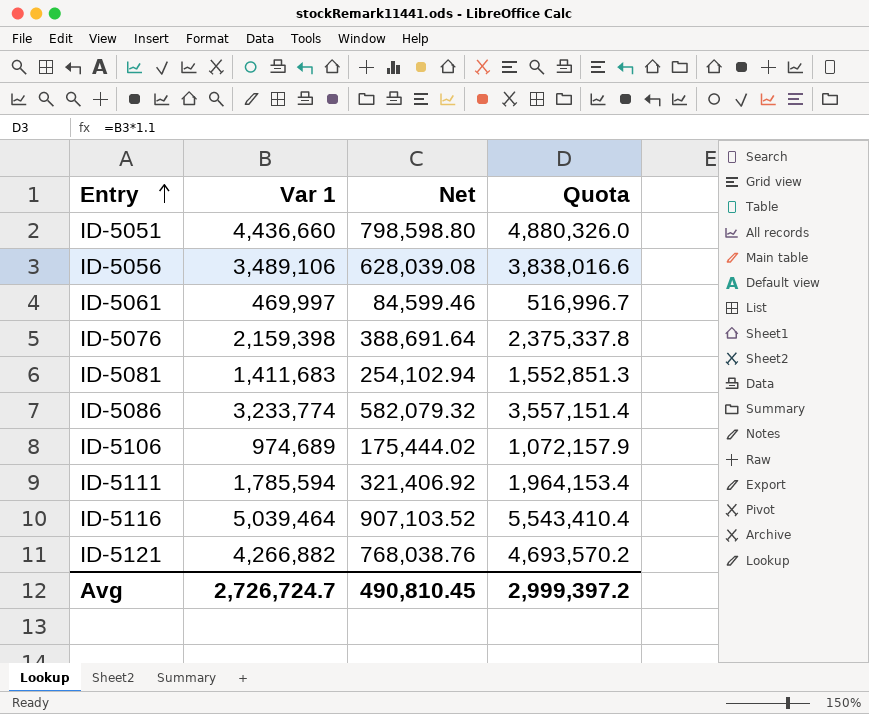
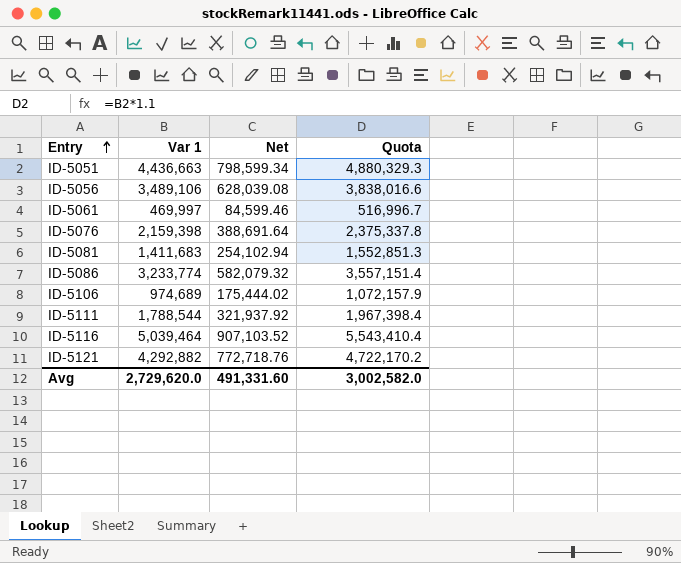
ID-5051 | Var 1: 4,436,660 -> 4,436,663
ID-5051 | Net: 798,598.80 -> 798,599.34
ID-5051 | Quota: 4,880,326.0 -> 4,880,329.3
ID-5111 | Var 1: 1,785,594 -> 1,788,544
ID-5111 | Net: 321,406.92 -> 321,937.92
ID-5111 | Quota: 1,964,153.4 -> 1,967,398.4
ID-5121 | Var 1: 4,266,882 -> 4,292,882
ID-5121 | Net: 768,038.76 -> 772,718.76
ID-5121 | Quota: 4,693,570.2 -> 4,722,170.2
Avg | Var 1: 2,726,724.7 -> 2,729,620.0
Avg | Net: 490,810.45 -> 491,331.60
Avg | Quota: 2,999,397.2 -> 3,002,582.0

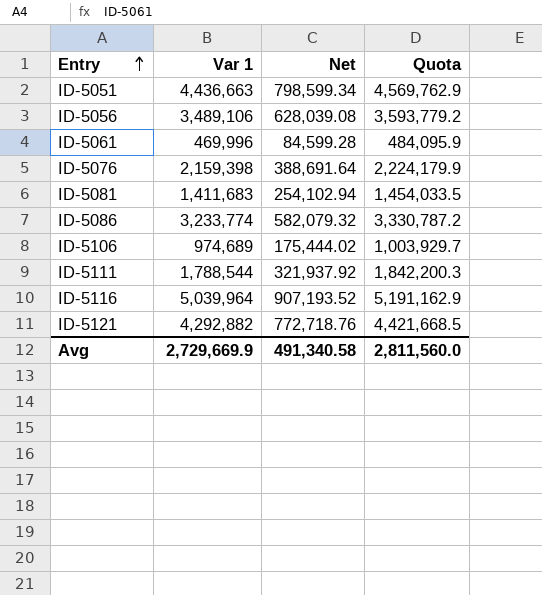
column Quota | formula: [Var 1] * 1.1 -> [Var 1] * 1.03
ID-5061 | Var 1: 469,997 -> 469,996
ID-5061 | Net: 84,599.46 -> 84,599.28
ID-5116 | Var 1: 5,039,464 -> 5,039,964
ID-5116 | Net: 907,103.52 -> 907,193.52
Avg | Var 1: 2,729,620.0 -> 2,729,669.9
Avg | Net: 491,331.60 -> 491,340.58
Avg | Quota: 3,002,582.0 -> 2,811,560.0

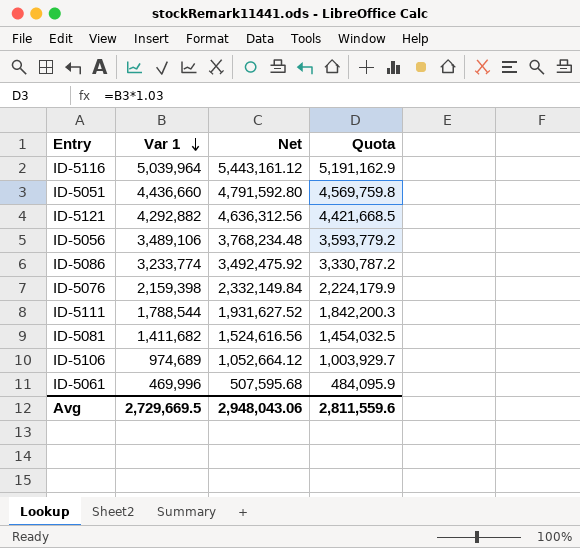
row order: Entry ascending -> Var 1 descending
column Net | formula: [Var 1] * 0.18 -> [Var 1] * 1.08
ID-5051 | Var 1: 4,436,663 -> 4,436,660
ID-5051 | Quota: 4,569,762.9 -> 4,569,759.8
ID-5081 | Var 1: 1,411,683 -> 1,411,682
ID-5081 | Quota: 1,454,033.5 -> 1,454,032.5
Avg | Var 1: 2,729,669.9 -> 2,729,669.5
Avg | Net: 491,340.58 -> 2,948,043.06
Avg | Quota: 2,811,560.0 -> 2,811,559.6

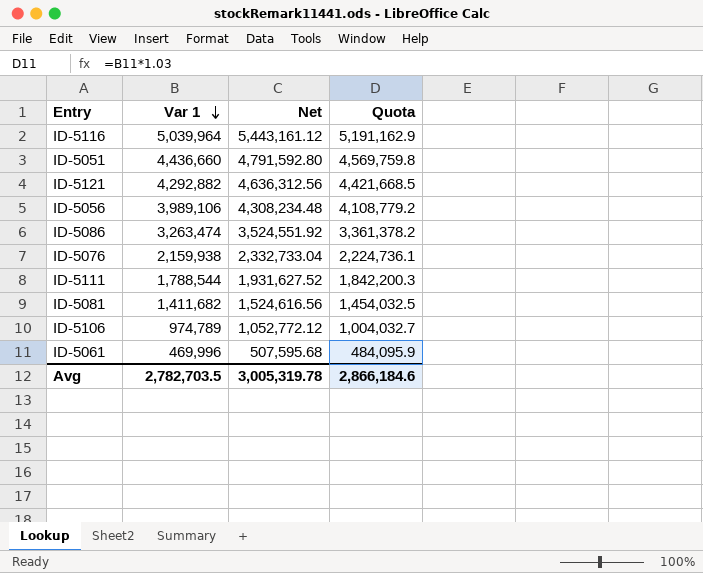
ID-5056 | Var 1: 3,489,106 -> 3,989,106
ID-5056 | Net: 3,768,234.48 -> 4,308,234.48
ID-5056 | Quota: 3,593,779.2 -> 4,108,779.2
ID-5086 | Var 1: 3,233,774 -> 3,263,474
ID-5086 | Net: 3,492,475.92 -> 3,524,551.92
ID-5086 | Quota: 3,330,787.2 -> 3,361,378.2
ID-5076 | Var 1: 2,159,398 -> 2,159,938
ID-5076 | Net: 2,332,149.84 -> 2,332,733.04
ID-5076 | Quota: 2,224,179.9 -> 2,224,736.1
ID-5106 | Var 1: 974,689 -> 974,789
ID-5106 | Net: 1,052,664.12 -> 1,052,772.12
ID-5106 | Quota: 1,003,929.7 -> 1,004,032.7
Avg | Var 1: 2,729,669.5 -> 2,782,703.5
Avg | Net: 2,948,043.06 -> 3,005,319.78
Avg | Quota: 2,811,559.6 -> 2,866,184.6

